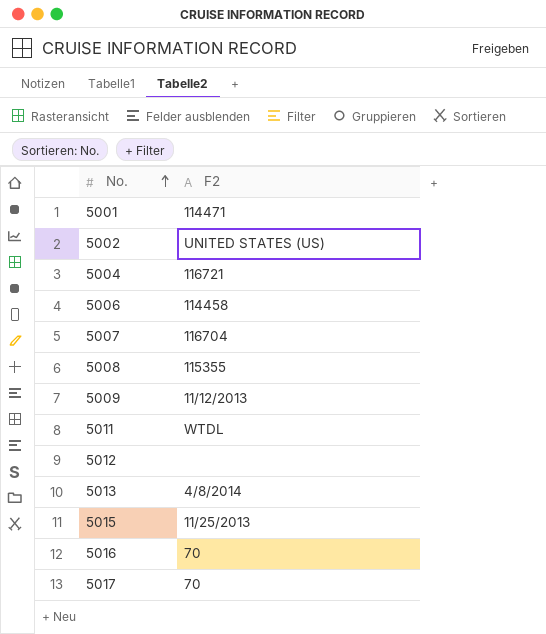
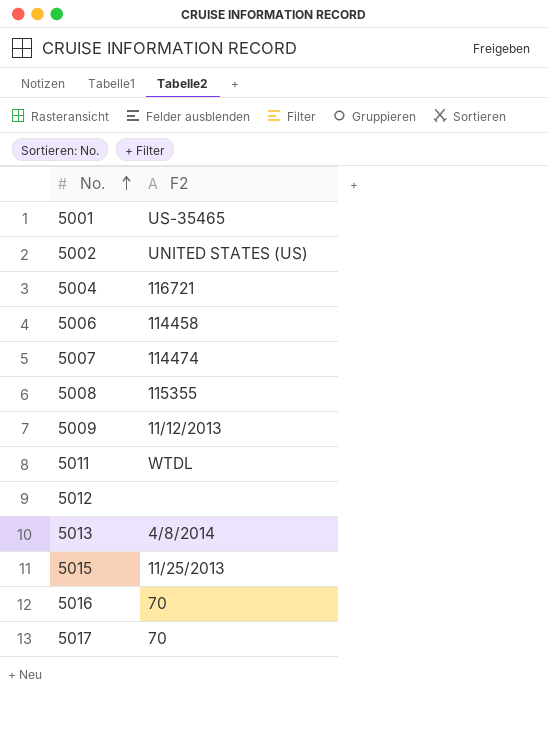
5001 | F2: 114471 -> US-35465
5007 | F2: 116704 -> 114474

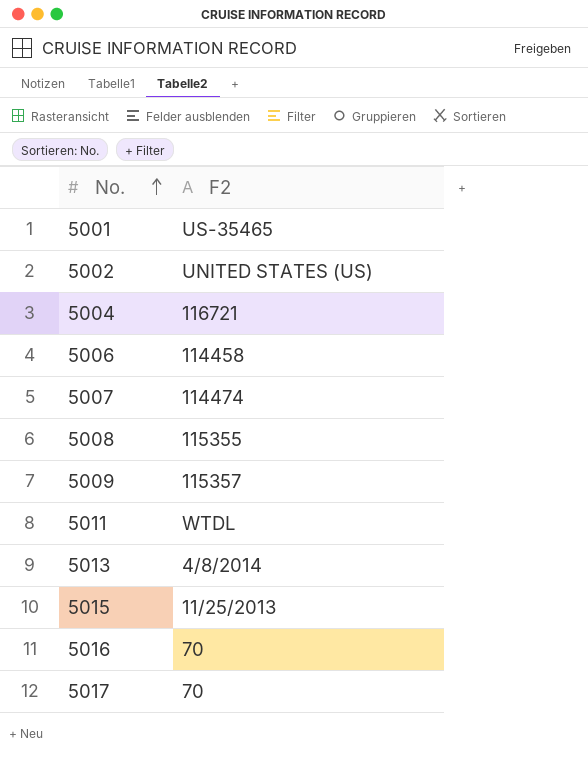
row 5012: none -> none
5009 | F2: 11/12/2013 -> 115357

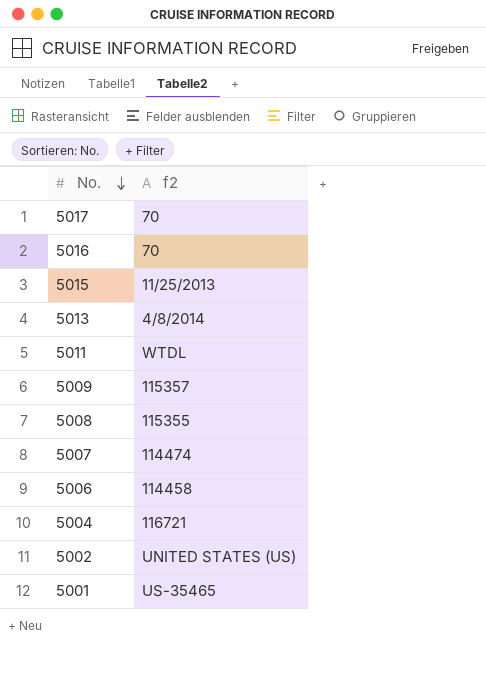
row order: No. ascending -> No. descending
column name: F2 -> f2

